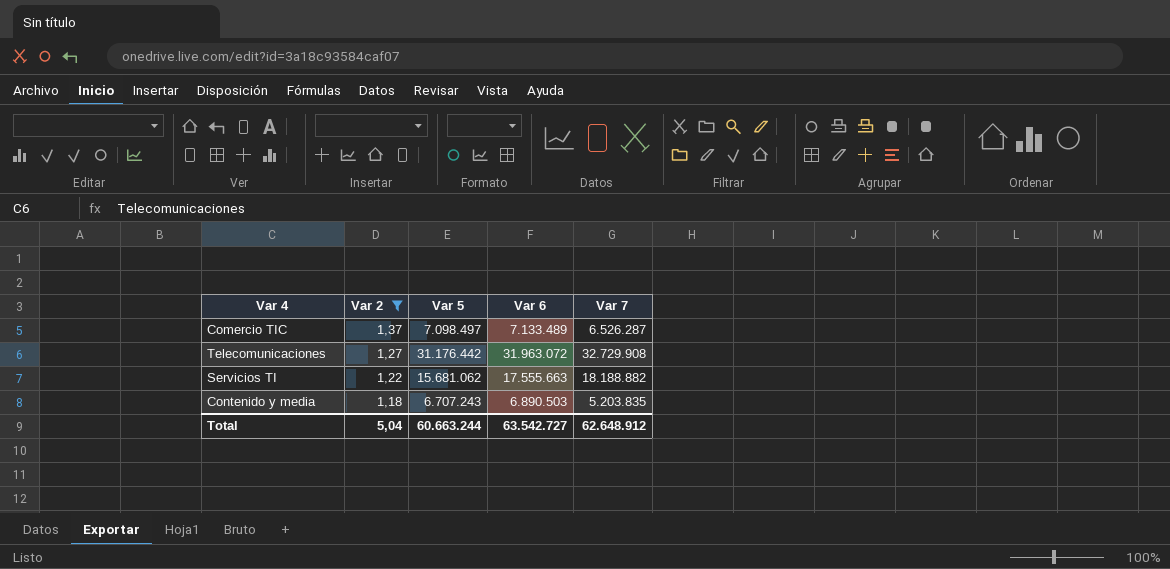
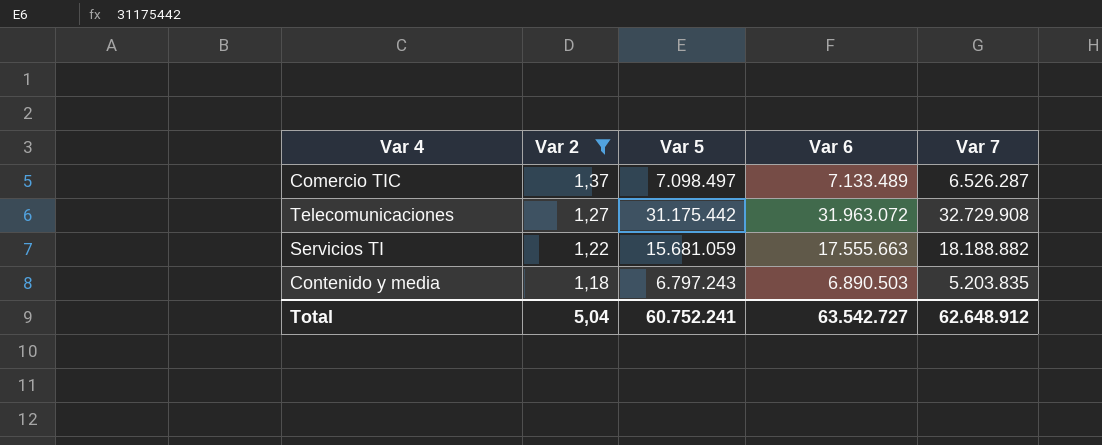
Telecomunicaciones | Var 5: 31.176.442 -> 31.175.442
Servicios TI | Var 5: 15.681.062 -> 15.681.059
Contenido y media | Var 5: 6.707.243 -> 6.797.243
Total | Var 5: 60.663.244 -> 60.752.241

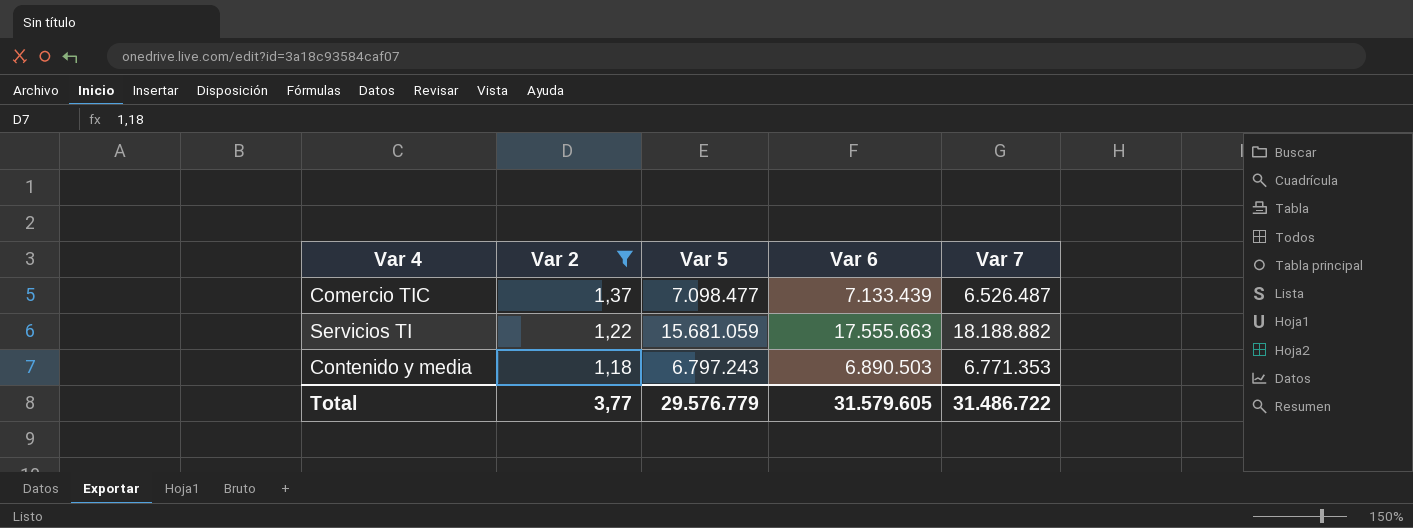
row Telecomunicaciones: 1,27 | 31.175.442 | 31.963.072 | 32.729.908 -> none
Comercio TIC | Var 5: 7.098.497 -> 7.098.477
Comercio TIC | Var 6: 7.133.489 -> 7.133.439
Comercio TIC | Var 7: 6.526.287 -> 6.526.487
Contenido y media | Var 7: 5.203.835 -> 6.771.353
Total | Var 2: 5,04 -> 3,77
Total | Var 5: 60.752.241 -> 29.576.779
Total | Var 6: 63.542.727 -> 31.579.605
Total | Var 7: 62.648.912 -> 31.486.722

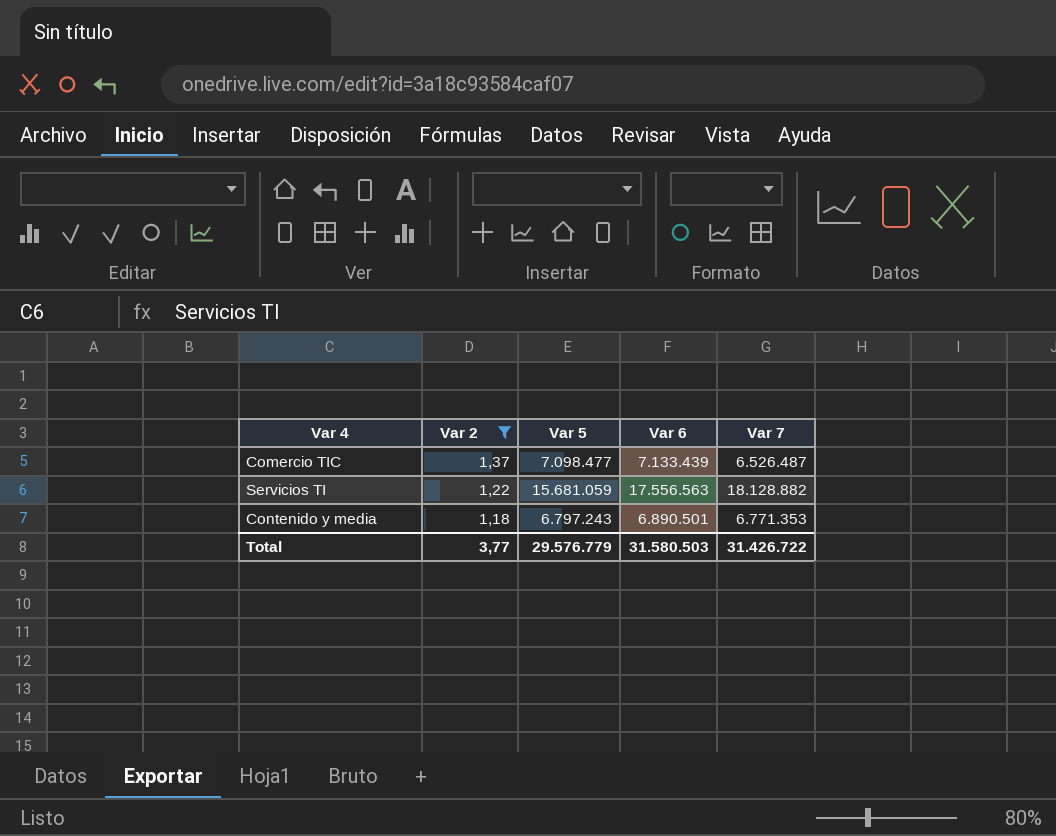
Servicios TI | Var 6: 17.555.663 -> 17.556.563
Servicios TI | Var 7: 18.188.882 -> 18.128.882
Contenido y media | Var 6: 6.890.503 -> 6.890.501
Total | Var 6: 31.579.605 -> 31.580.503
Total | Var 7: 31.486.722 -> 31.426.722

